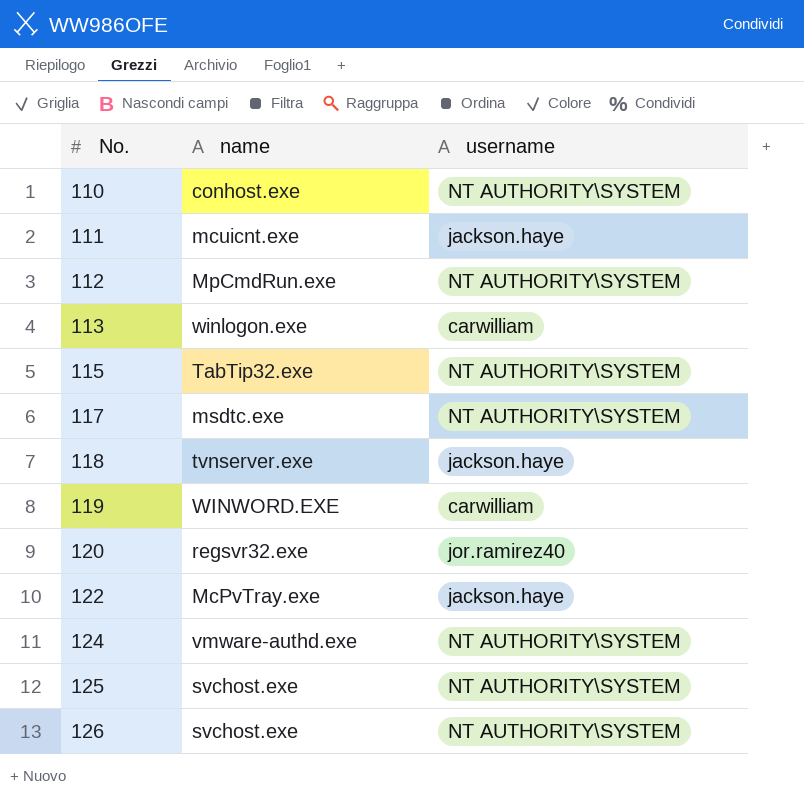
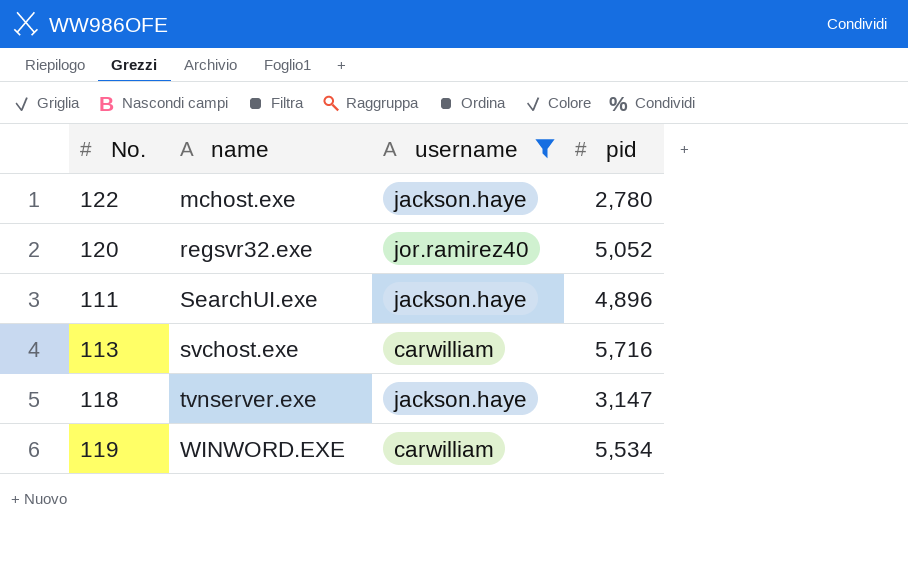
filter: none -> username != NT AUTHORITY\SYSTEM
row order: No. ascending -> name ascending
column pid | position: none -> 4
122 | name: McPvTray.exe -> mchost.exe
111 | name: mcuicnt.exe -> SearchUI.exe
113 | name: winlogon.exe -> svchost.exe

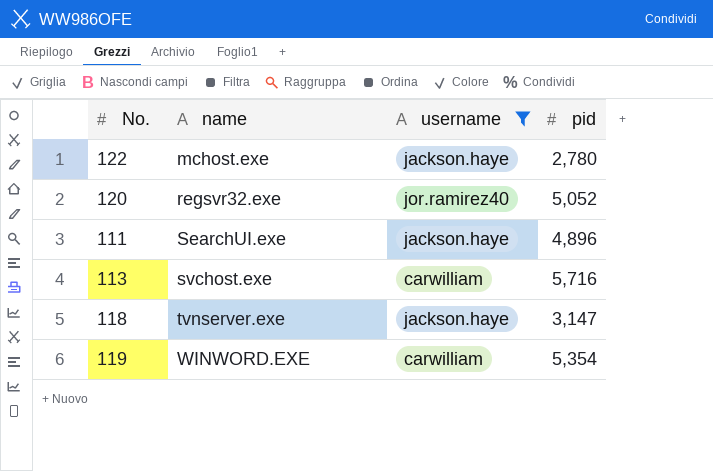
119 | pid: 5,534 -> 5,354

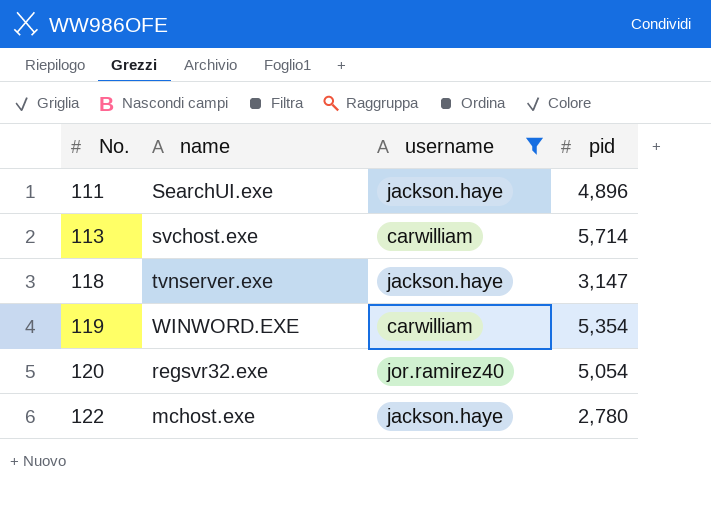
row order: name ascending -> No. ascending
113 | pid: 5,716 -> 5,714
120 | pid: 5,052 -> 5,054

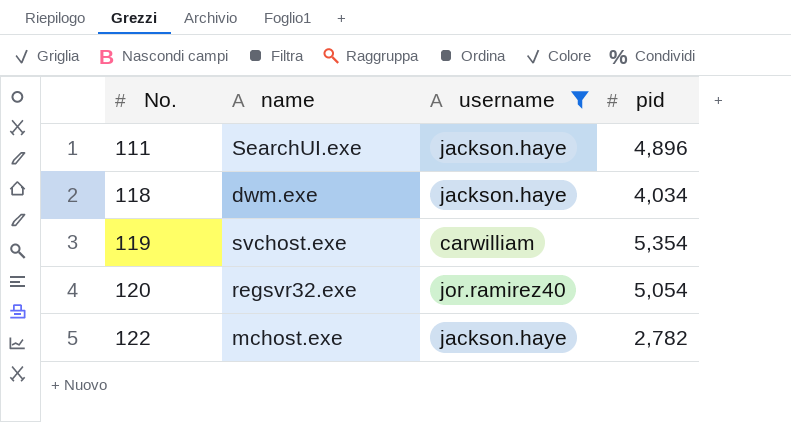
row 113: svchost.exe | carwilliam | 5,714 -> none
118 | name: tvnserver.exe -> dwm.exe
118 | pid: 3,147 -> 4,034
119 | name: WINWORD.EXE -> svchost.exe
122 | pid: 2,780 -> 2,782

